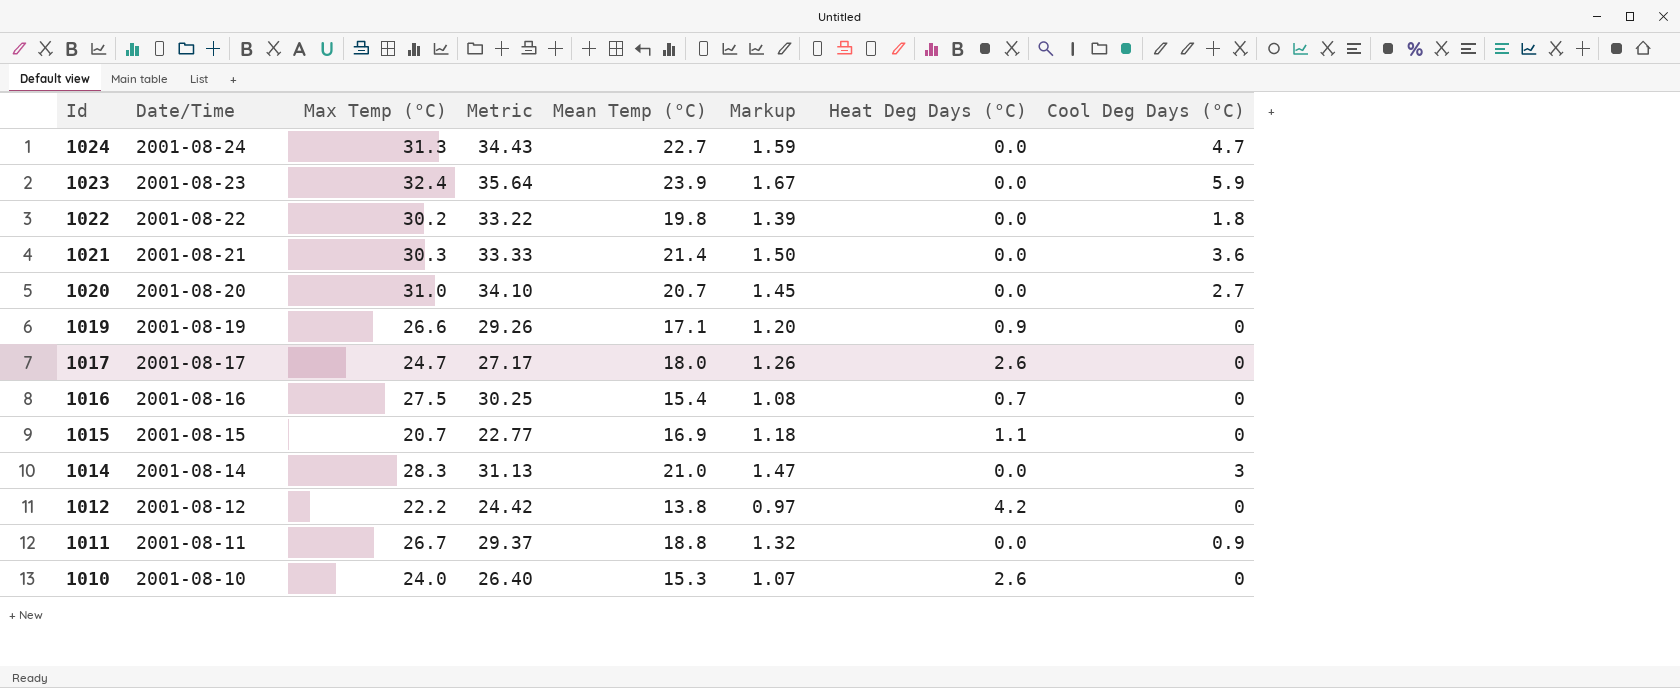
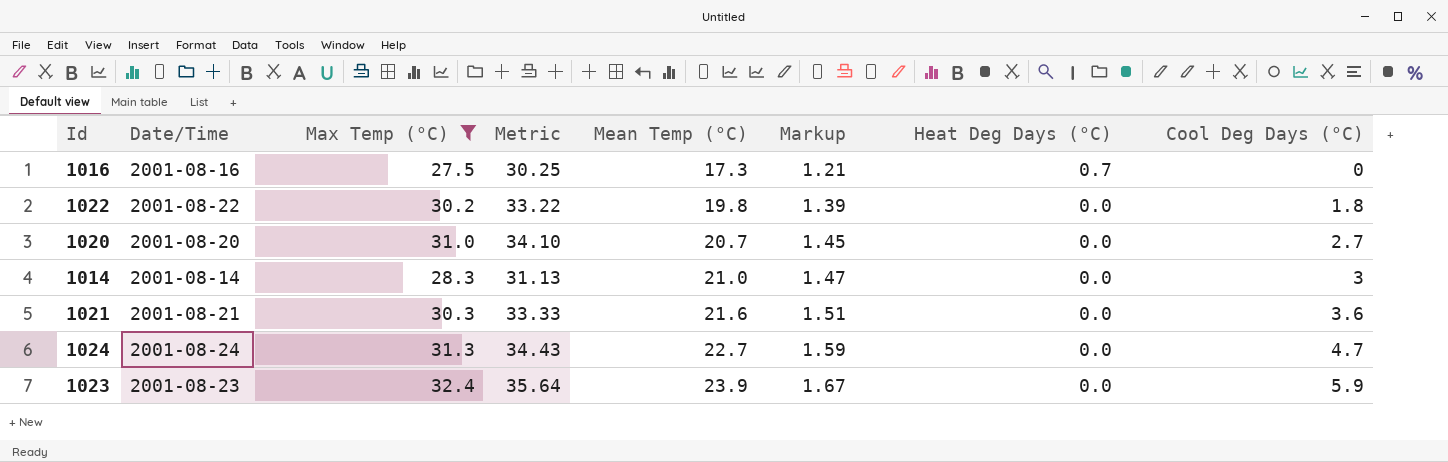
filter: none -> Max Temp (°C) >= 27.5
row order: Id descending -> Mean Temp (°C) ascending
1016 | Mean Temp (°C): 15.4 -> 17.3
1016 | Markup: 1.08 -> 1.21
1021 | Mean Temp (°C): 21.4 -> 21.6
1021 | Markup: 1.50 -> 1.51

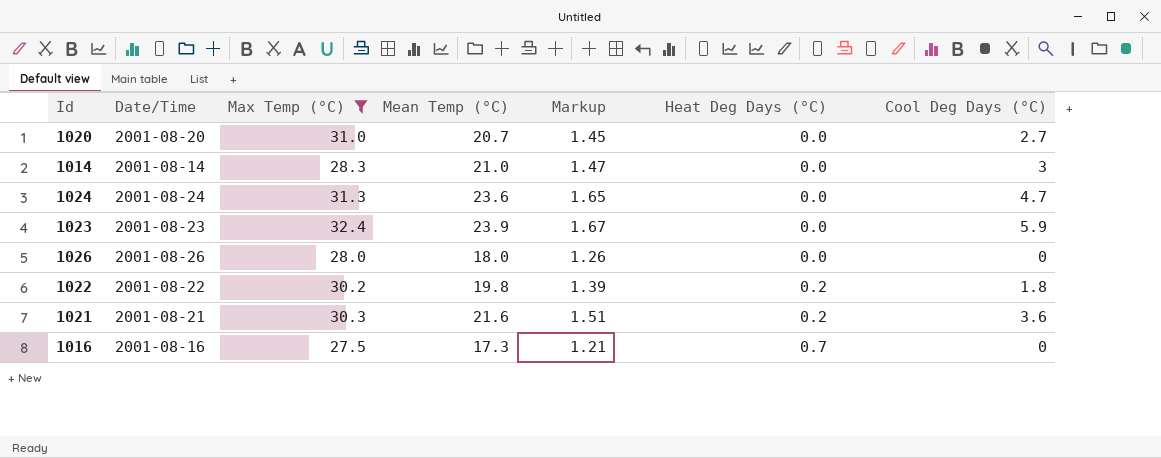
row order: Mean Temp (°C) ascending -> Heat Deg Days (°C) ascending
column Metric | formula: [Max Temp (°C)] * 1.1 -> none
1024 | Mean Temp (°C): 22.7 -> 23.6
1024 | Markup: 1.59 -> 1.65
row 1026: none -> 2001-08-26 | 28.0 | 18.0 | 1.26 | 0.0 | 0
1022 | Heat Deg Days (°C): 0.0 -> 0.2
1021 | Heat Deg Days (°C): 0.0 -> 0.2

